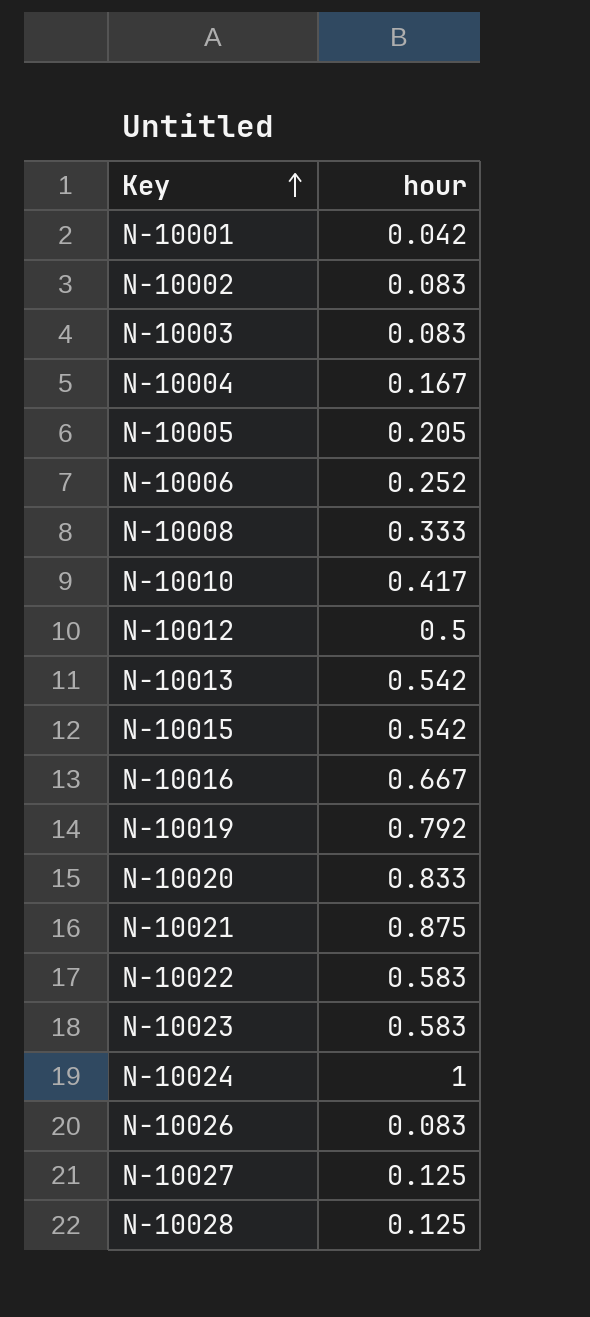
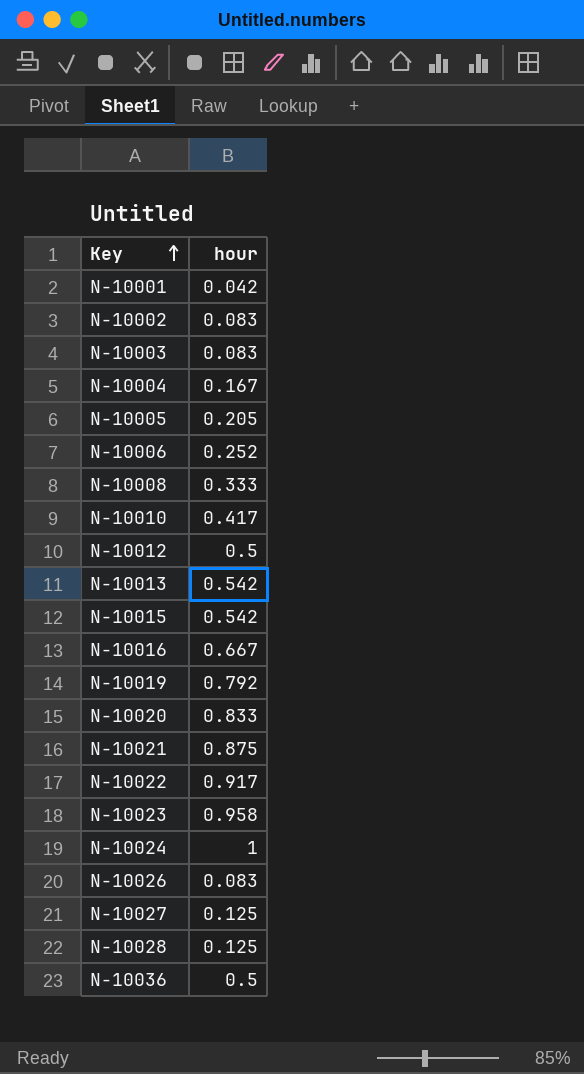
N-10022 | hour: 0.583 -> 0.917
N-10023 | hour: 0.583 -> 0.958
row N-10036: none -> 0.5

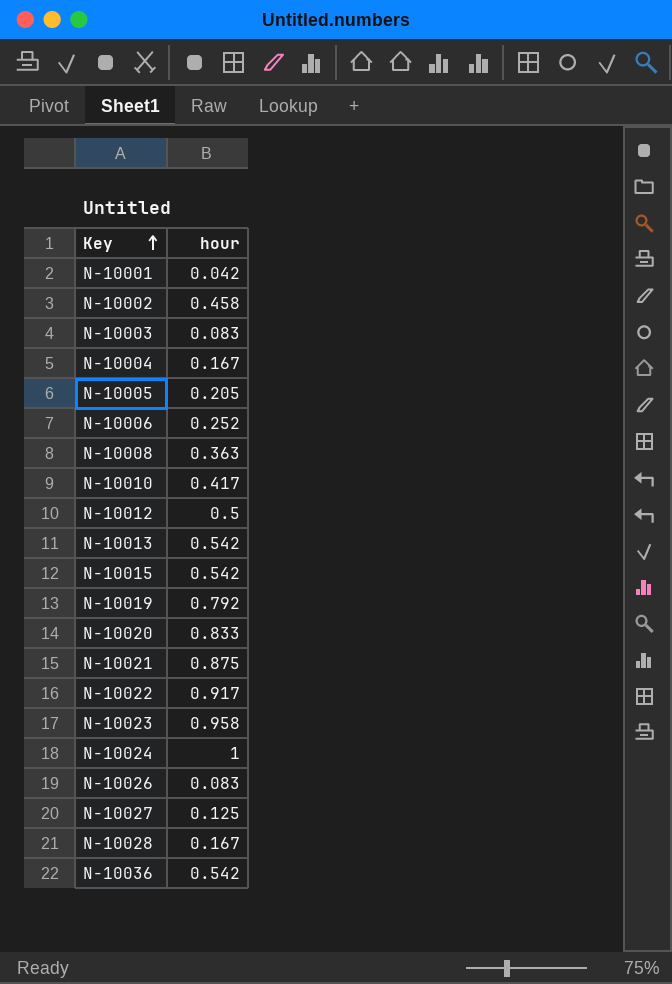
row N-10016: 0.667 -> none
N-10002 | hour: 0.083 -> 0.458
N-10008 | hour: 0.333 -> 0.363
N-10028 | hour: 0.125 -> 0.167
N-10036 | hour: 0.5 -> 0.542

